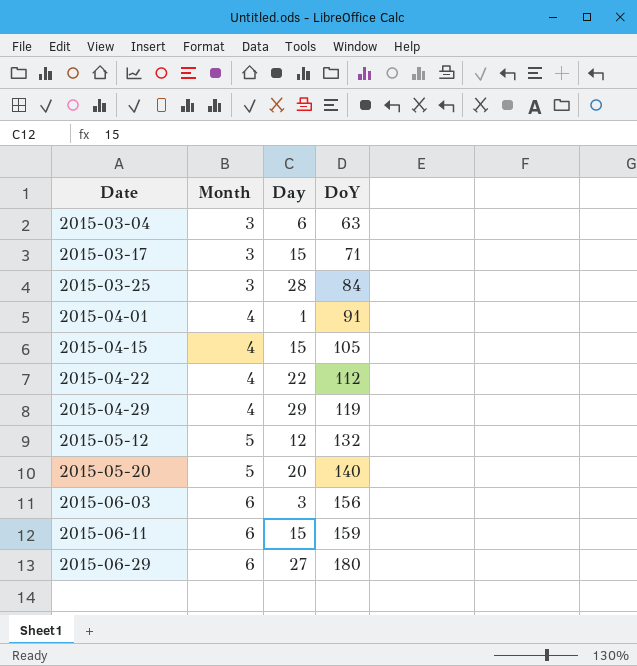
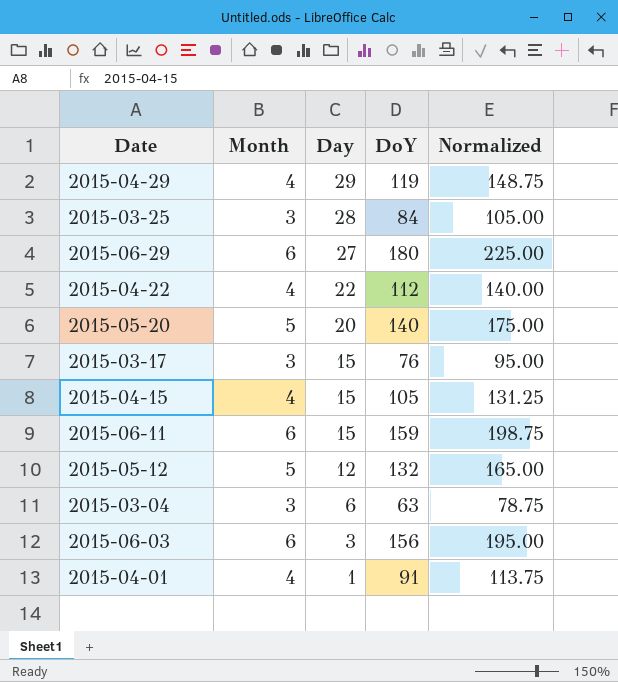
row order: Date ascending -> Day descending
column Normalized | formula: none -> [DoY] * 1.25
2015-03-17 | DoY: 71 -> 76

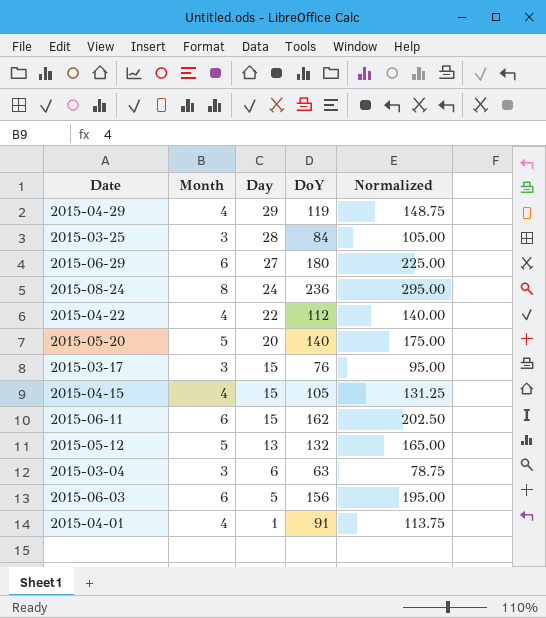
row 2015-08-24: none -> 8 | 24 | 236 | 295.00
2015-06-11 | DoY: 159 -> 162
2015-06-11 | Normalized: 198.75 -> 202.50
2015-05-12 | Day: 12 -> 13
2015-06-03 | Day: 3 -> 5

